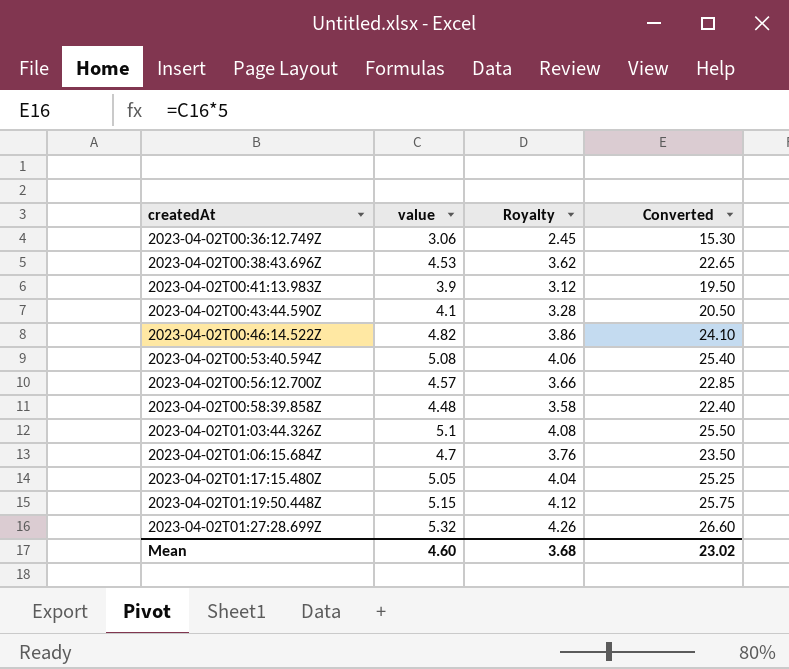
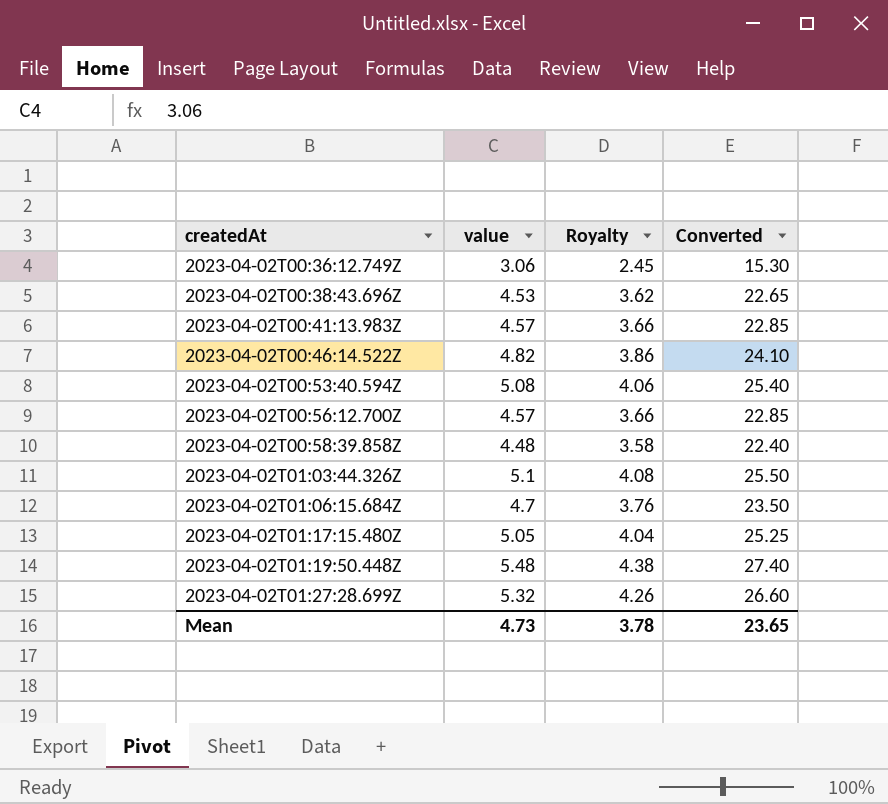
row 2023-04-02T00:43:44.590Z: 4.1 | 3.28 | 20.50 -> none
2023-04-02T00:41:13.983Z | value: 3.9 -> 4.57
2023-04-02T00:41:13.983Z | Royalty: 3.12 -> 3.66
2023-04-02T00:41:13.983Z | Converted: 19.50 -> 22.85
2023-04-02T01:19:50.448Z | value: 5.15 -> 5.48
2023-04-02T01:19:50.448Z | Royalty: 4.12 -> 4.38
2023-04-02T01:19:50.448Z | Converted: 25.75 -> 27.40
Mean | value: 4.60 -> 4.73
Mean | Royalty: 3.68 -> 3.78
Mean | Converted: 23.02 -> 23.65

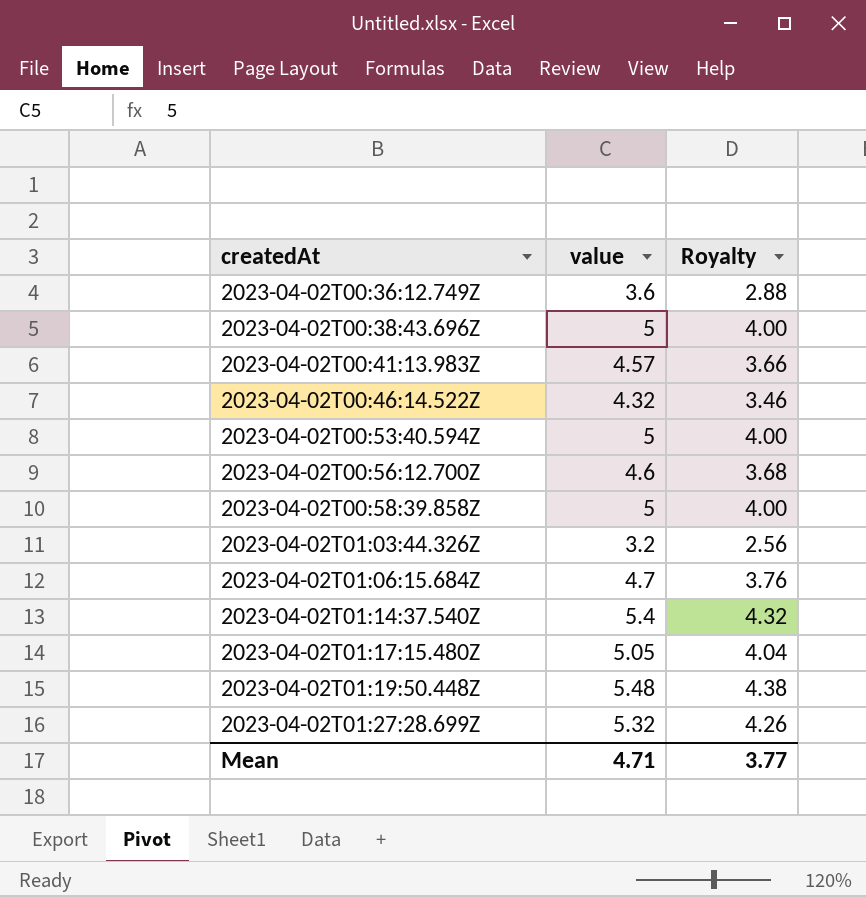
column Converted | formula: [value] * 5 -> none
2023-04-02T00:36:12.749Z | value: 3.06 -> 3.6
2023-04-02T00:36:12.749Z | Royalty: 2.45 -> 2.88
2023-04-02T00:38:43.696Z | value: 4.53 -> 5
2023-04-02T00:38:43.696Z | Royalty: 3.62 -> 4.00
2023-04-02T00:46:14.522Z | value: 4.82 -> 4.32
2023-04-02T00:46:14.522Z | Royalty: 3.86 -> 3.46
2023-04-02T00:53:40.594Z | value: 5.08 -> 5
2023-04-02T00:53:40.594Z | Royalty: 4.06 -> 4.00
2023-04-02T00:56:12.700Z | value: 4.57 -> 4.6
2023-04-02T00:56:12.700Z | Royalty: 3.66 -> 3.68
2023-04-02T00:58:39.858Z | value: 4.48 -> 5
2023-04-02T00:58:39.858Z | Royalty: 3.58 -> 4.00
2023-04-02T01:03:44.326Z | value: 5.1 -> 3.2
2023-04-02T01:03:44.326Z | Royalty: 4.08 -> 2.56
row 2023-04-02T01:14:37.540Z: none -> 5.4 | 4.32
Mean | value: 4.73 -> 4.71
Mean | Royalty: 3.78 -> 3.77

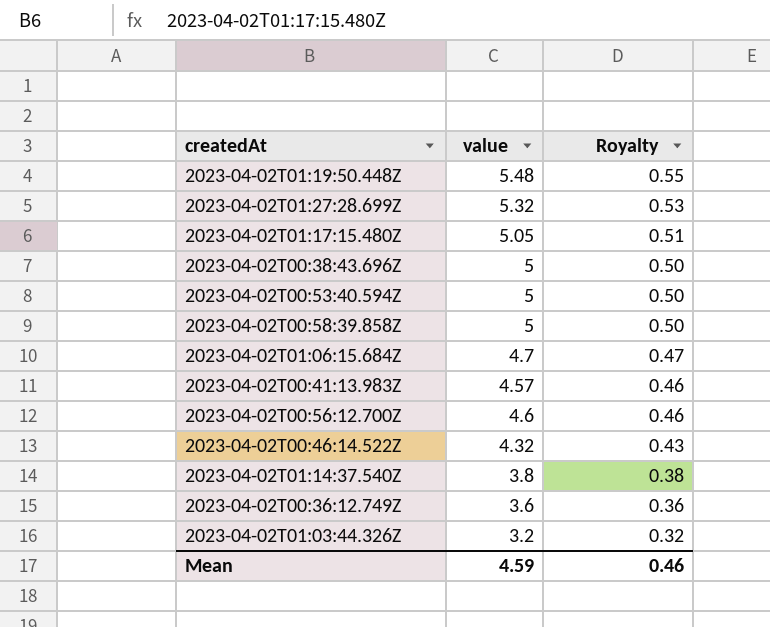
row order: createdAt ascending -> Royalty descending
column Royalty | formula: [value] * 0.8 -> [value] * 0.1
2023-04-02T01:14:37.540Z | value: 5.4 -> 3.8
Mean | value: 4.71 -> 4.59
Mean | Royalty: 3.77 -> 0.46

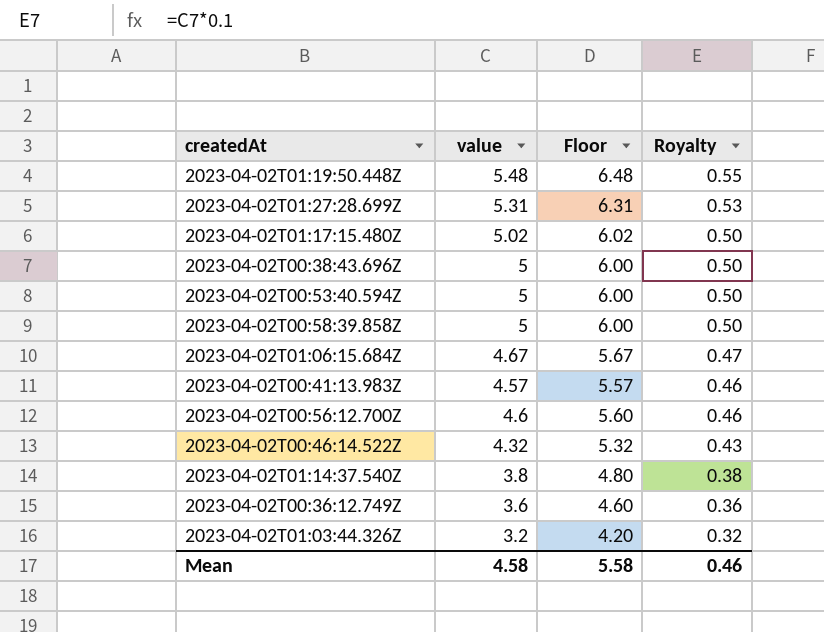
column Floor | formula: none -> [value] + 1
2023-04-02T01:27:28.699Z | value: 5.32 -> 5.31
2023-04-02T01:17:15.480Z | value: 5.05 -> 5.02
2023-04-02T01:17:15.480Z | Royalty: 0.51 -> 0.50
2023-04-02T01:06:15.684Z | value: 4.7 -> 4.67
Mean | value: 4.59 -> 4.58

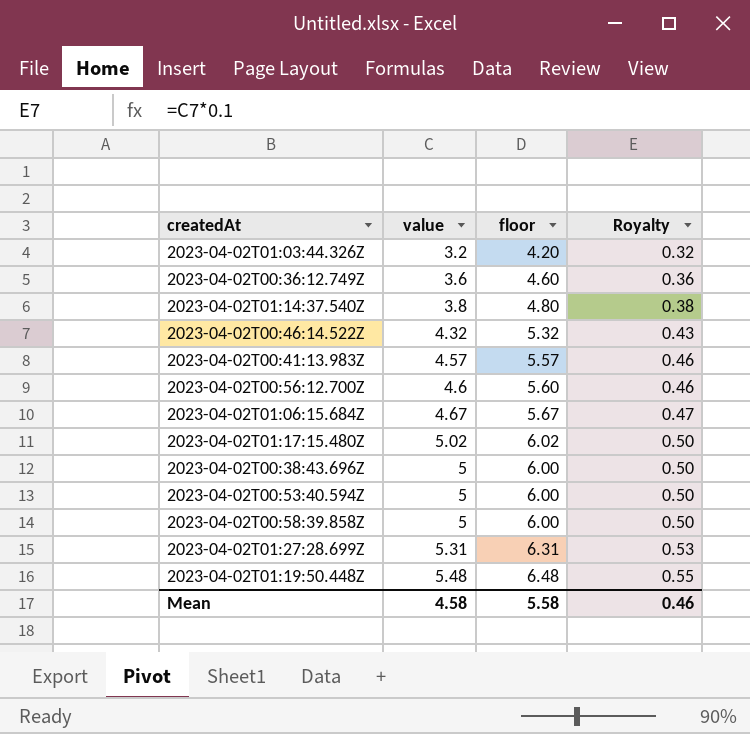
row order: Royalty descending -> Royalty ascending
column name: Floor -> floor

